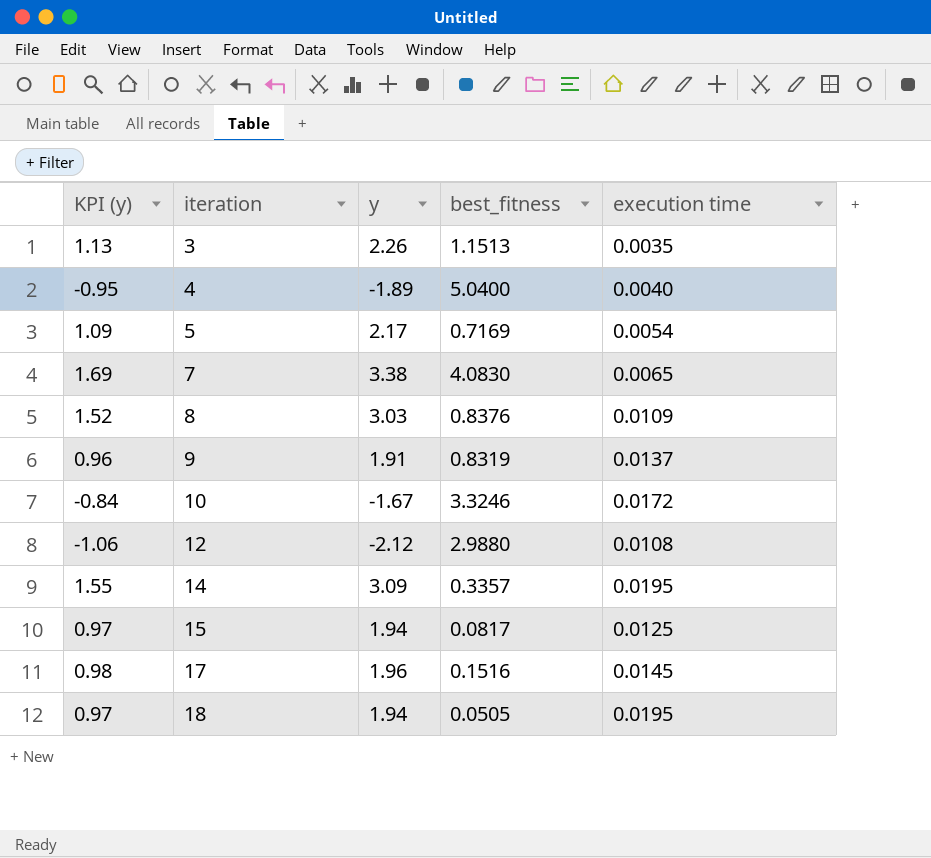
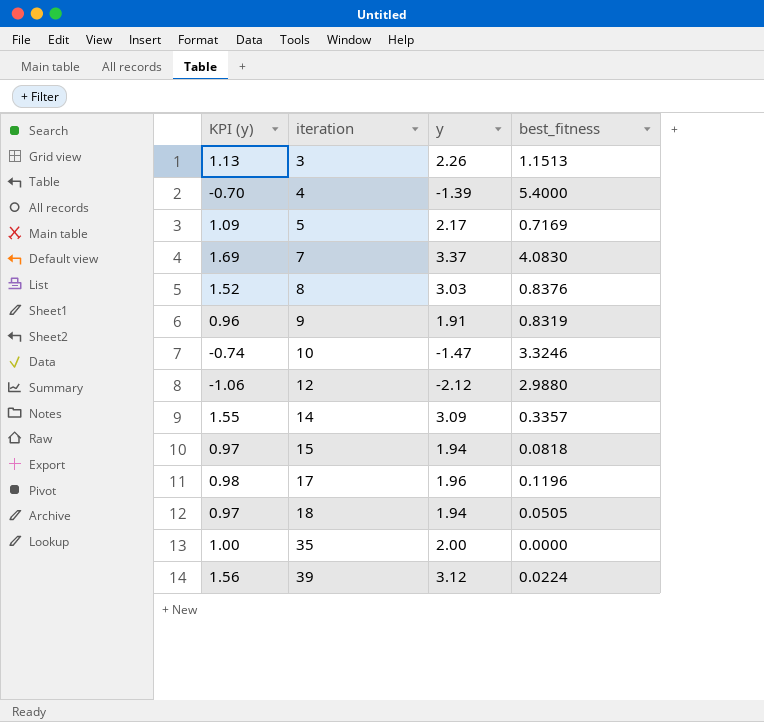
column execution time | position: 5 -> none
4 | KPI (y): -0.95 -> -0.70
4 | y: -1.89 -> -1.39
4 | best_fitness: 5.0400 -> 5.4000
7 | y: 3.38 -> 3.37
10 | KPI (y): -0.84 -> -0.74
10 | y: -1.67 -> -1.47
15 | best_fitness: 0.0817 -> 0.0818
17 | best_fitness: 0.1516 -> 0.1196
row 35: none -> 1.00 | 2.00 | 0.0000
row 39: none -> 1.56 | 3.12 | 0.0224

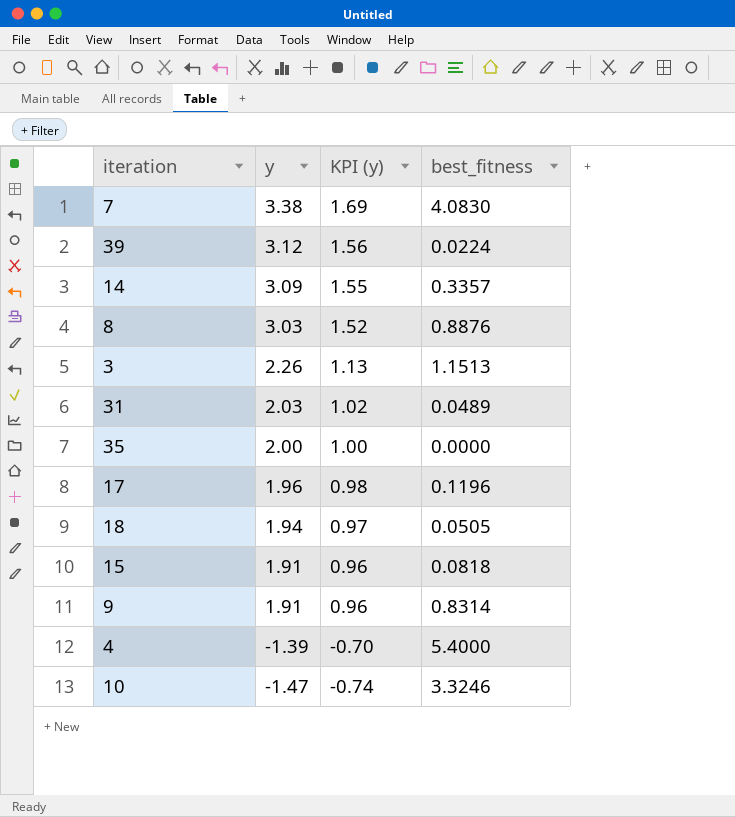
row order: iteration ascending -> y descending
column KPI (y) | position: 1 -> 3
row 5: 1.09 | 2.17 | 0.7169 -> none
row 12: -1.06 | -2.12 | 2.9880 -> none
7 | y: 3.37 -> 3.38
8 | best_fitness: 0.8376 -> 0.8876
row 31: none -> 2.03 | 1.02 | 0.0489
15 | y: 1.94 -> 1.91
15 | KPI (y): 0.97 -> 0.96
9 | best_fitness: 0.8319 -> 0.8314

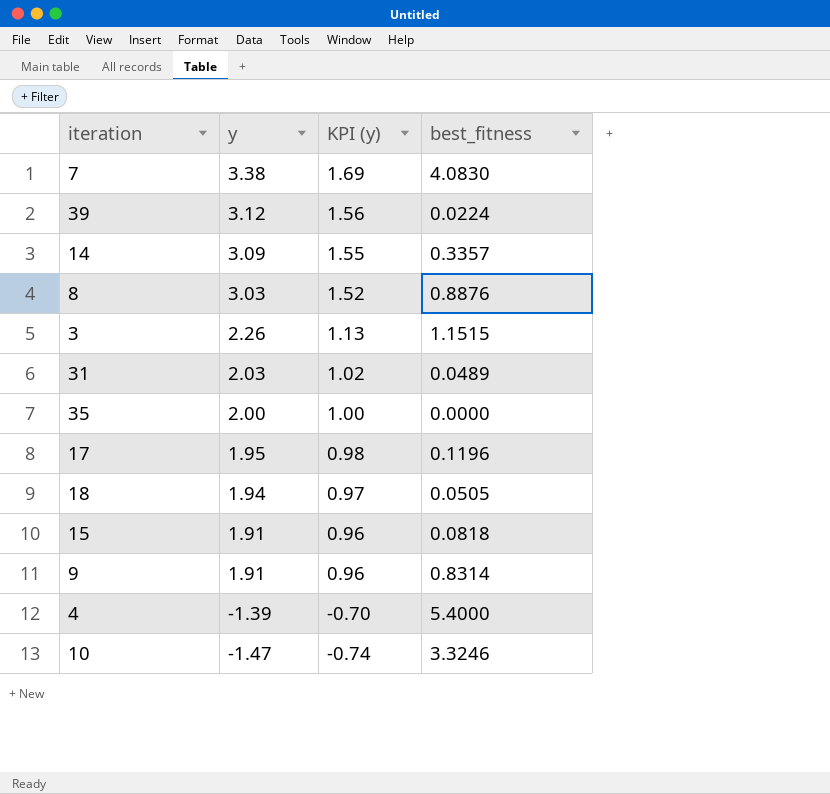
3 | best_fitness: 1.1513 -> 1.1515
17 | y: 1.96 -> 1.95

